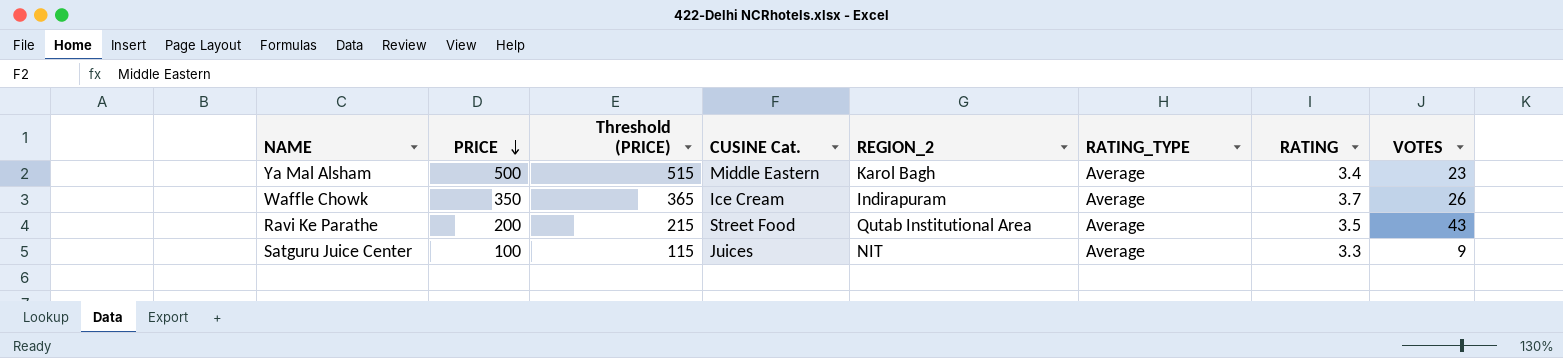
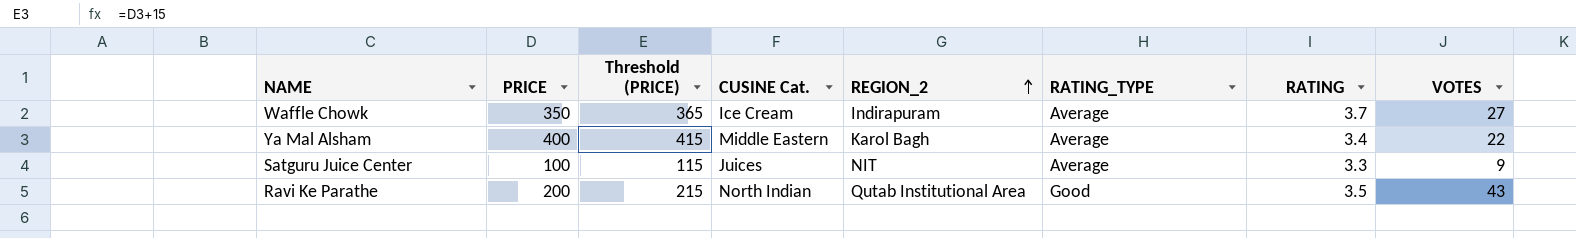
row order: PRICE descending -> REGION_2 ascending
Waffle Chowk | VOTES: 26 -> 27
Ya Mal Alsham | PRICE: 500 -> 400
Ya Mal Alsham | Threshold (PRICE): 515 -> 415
Ya Mal Alsham | VOTES: 23 -> 22
Ravi Ke Parathe | CUSINE Cat.: Street Food -> North Indian
Ravi Ke Parathe | RATING_TYPE: Average -> Good

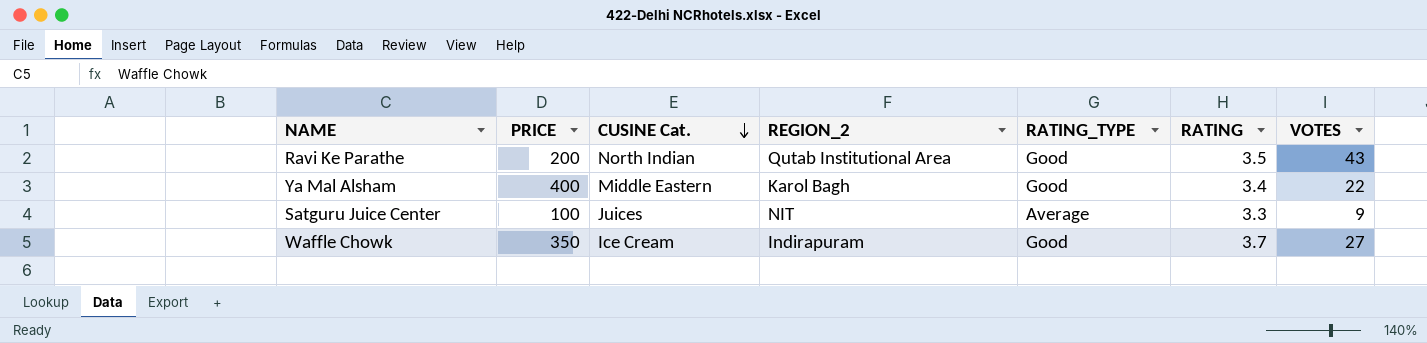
row order: REGION_2 ascending -> CUSINE Cat. descending
column Threshold (PRICE) | formula: [PRICE] + 15 -> none
Ya Mal Alsham | RATING_TYPE: Average -> Good
Waffle Chowk | RATING_TYPE: Average -> Good

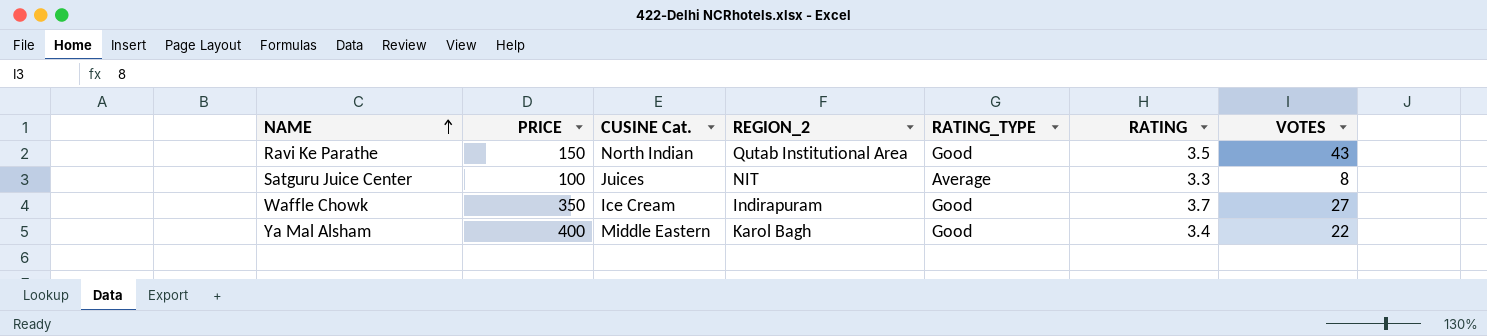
row order: CUSINE Cat. descending -> NAME ascending
Ravi Ke Parathe | PRICE: 200 -> 150
Satguru Juice Center | VOTES: 9 -> 8

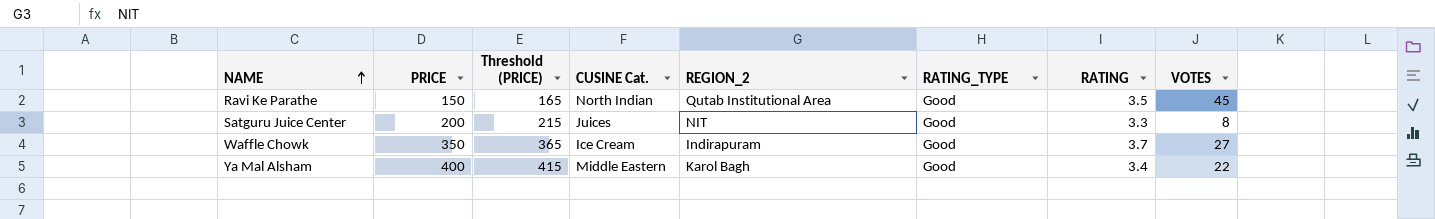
column Threshold (PRICE) | formula: none -> [PRICE] + 15
Ravi Ke Parathe | VOTES: 43 -> 45
Satguru Juice Center | PRICE: 100 -> 200
Satguru Juice Center | RATING_TYPE: Average -> Good

